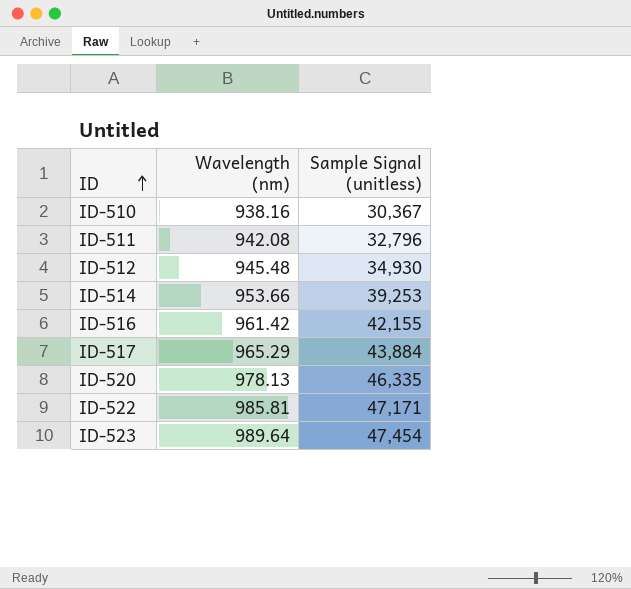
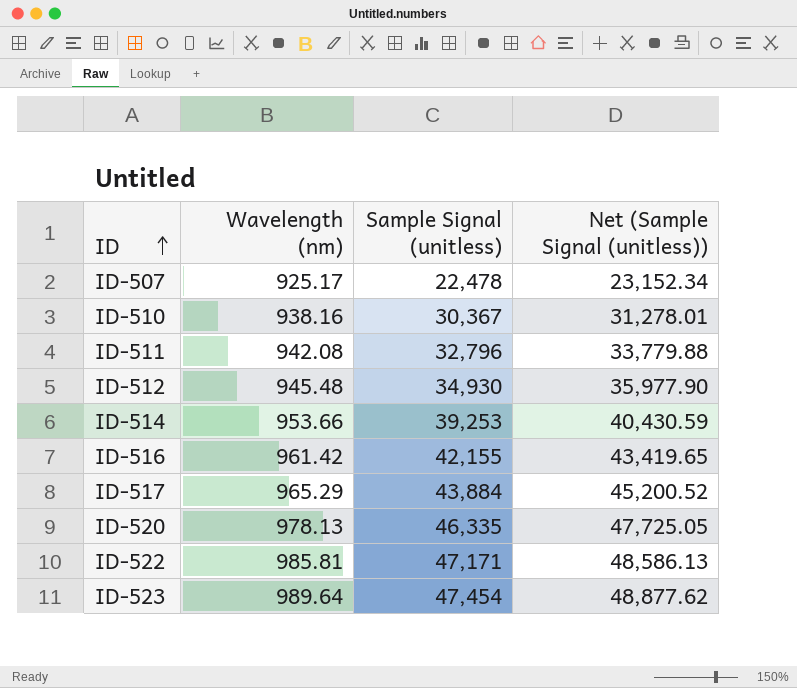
column Net (Sample Signal (unitless)) | formula: none -> [Sample Signal (unitless)] * 1.03
row ID-507: none -> 925.17 | 22,478 | 23,152.34

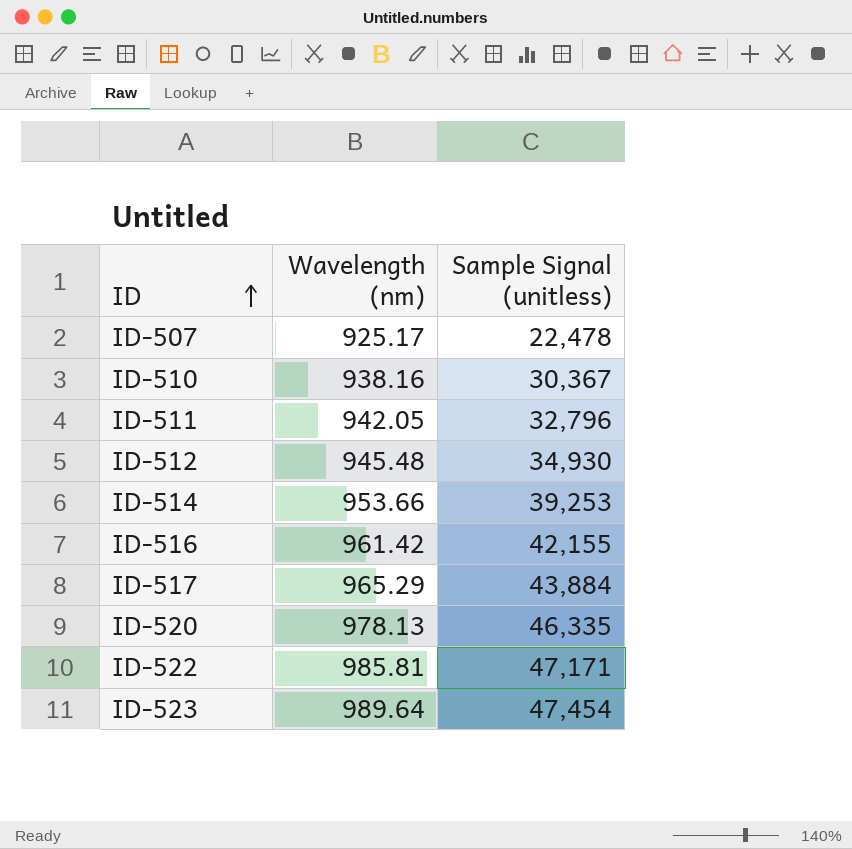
column Net (Sample Signal (unitless)) | formula: [Sample Signal (unitless)] * 1.03 -> none
ID-511 | Wavelength (nm): 942.08 -> 942.05

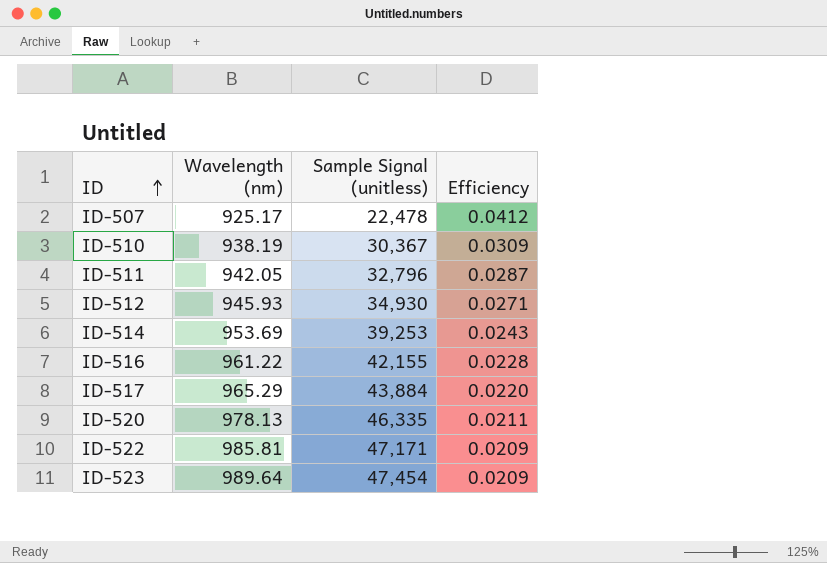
column Efficiency | formula: none -> [Wavelength (nm)] / [Sample Signal (unitless)]
ID-510 | Wavelength (nm): 938.16 -> 938.19
ID-512 | Wavelength (nm): 945.48 -> 945.93
ID-514 | Wavelength (nm): 953.66 -> 953.69
ID-516 | Wavelength (nm): 961.42 -> 961.22

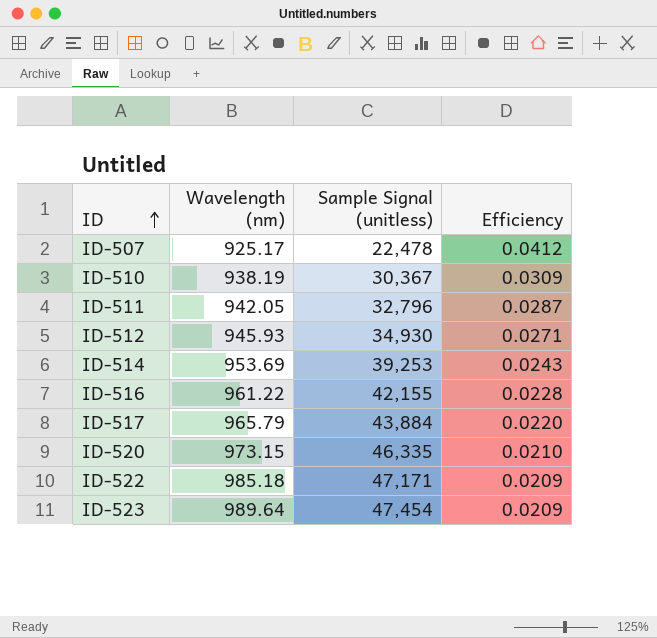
ID-517 | Wavelength (nm): 965.29 -> 965.79
ID-520 | Wavelength (nm): 978.13 -> 973.15
ID-520 | Efficiency: 0.0211 -> 0.0210
ID-522 | Wavelength (nm): 985.81 -> 985.18

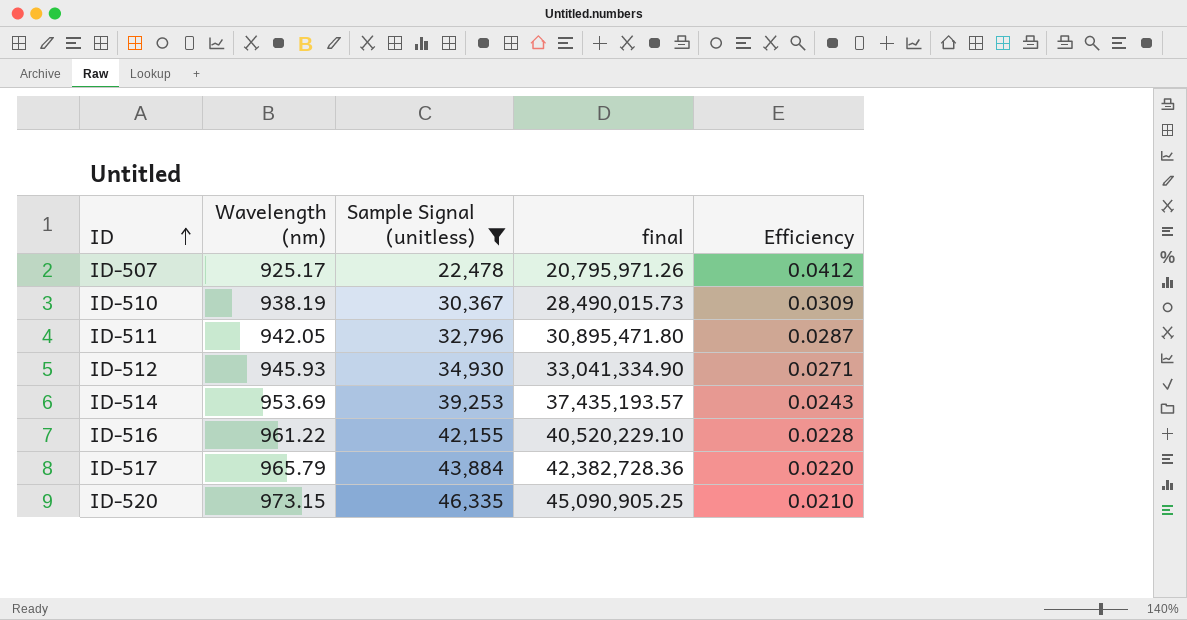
filter: none -> Sample Signal (unitless) <= 46,335
column final | formula: none -> [Wavelength (nm)] * [Sample Signal (unitless)]

